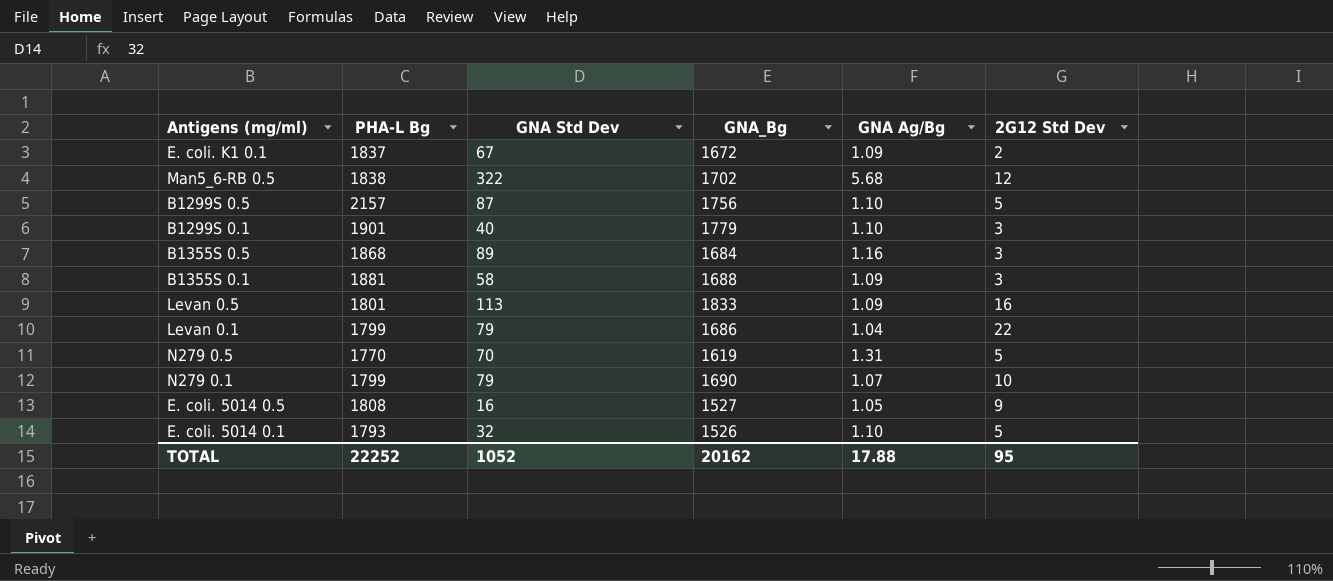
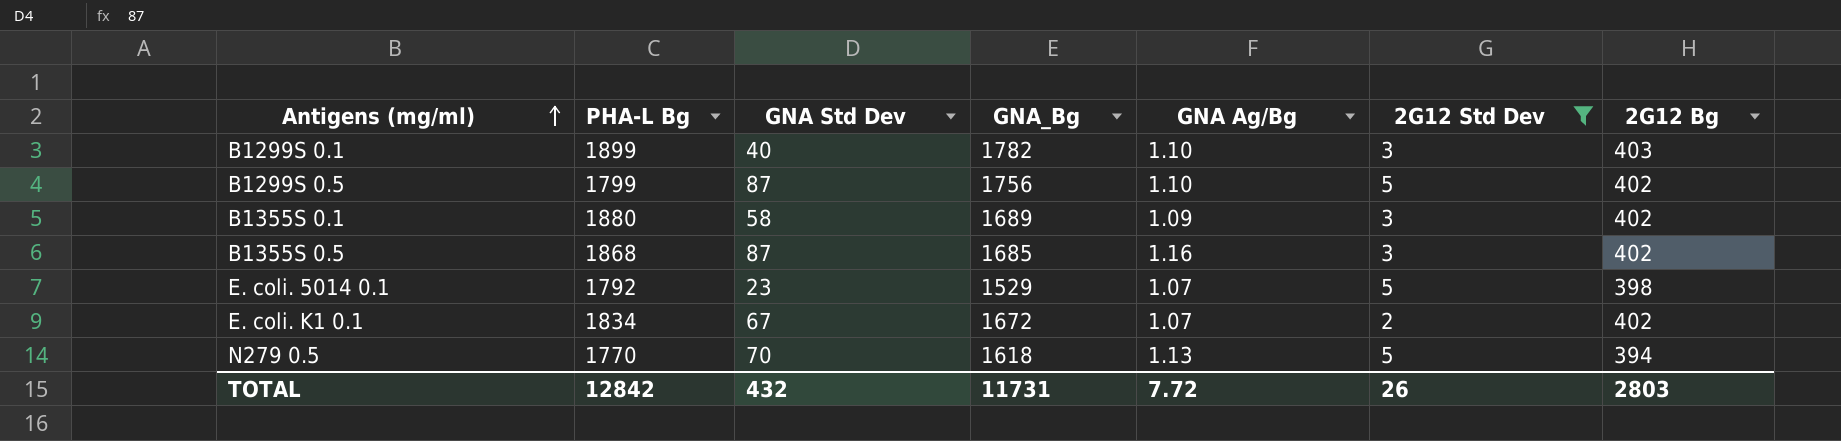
filter: none -> 2G12 Std Dev <= 5
row order: none -> Antigens (mg/ml) ascending
column 2G12 Bg | position: none -> 7
B1299S 0.1 | PHA-L Bg: 1901 -> 1899
B1299S 0.1 | GNA_Bg: 1779 -> 1782
B1299S 0.5 | PHA-L Bg: 2157 -> 1799
B1355S 0.1 | PHA-L Bg: 1881 -> 1880
B1355S 0.1 | GNA_Bg: 1688 -> 1689
B1355S 0.5 | GNA Std Dev: 89 -> 87
B1355S 0.5 | GNA_Bg: 1684 -> 1685
E. coli. 5014 0.1 | PHA-L Bg: 1793 -> 1792
E. coli. 5014 0.1 | GNA Std Dev: 32 -> 23
E. coli. 5014 0.1 | GNA_Bg: 1526 -> 1529
E. coli. 5014 0.1 | GNA Ag/Bg: 1.10 -> 1.07
E. coli. K1 0.1 | PHA-L Bg: 1837 -> 1834
E. coli. K1 0.1 | GNA Ag/Bg: 1.09 -> 1.07
N279 0.5 | GNA_Bg: 1619 -> 1618
N279 0.5 | GNA Ag/Bg: 1.31 -> 1.13
TOTAL | PHA-L Bg: 22252 -> 12842
TOTAL | GNA Std Dev: 1052 -> 432
TOTAL | GNA_Bg: 20162 -> 11731
TOTAL | GNA Ag/Bg: 17.88 -> 7.72
TOTAL | 2G12 Std Dev: 95 -> 26

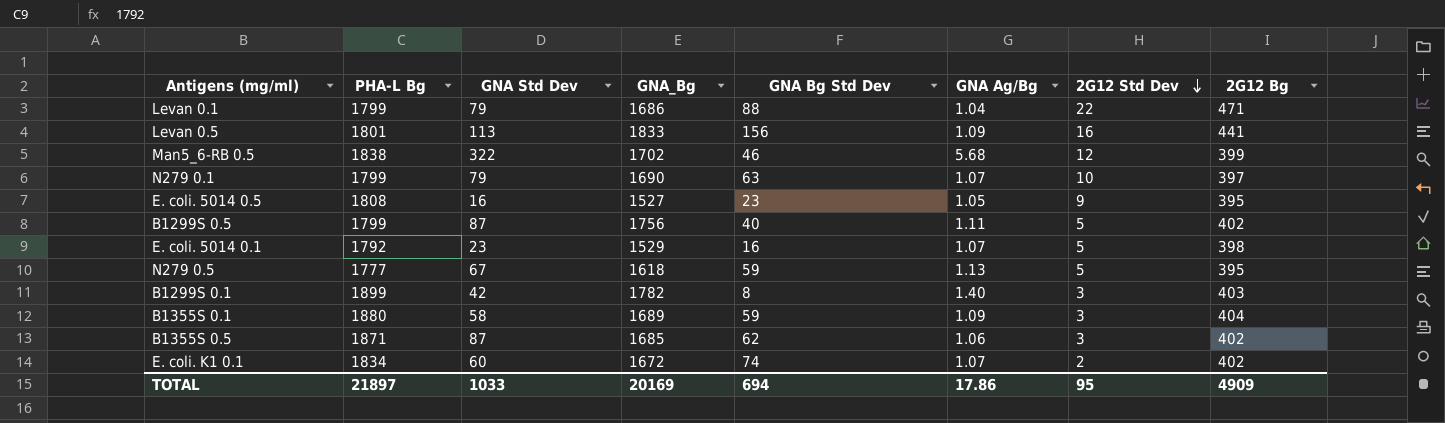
filter: 2G12 Std Dev <= 5 -> none
row order: Antigens (mg/ml) ascending -> 2G12 Std Dev descending
column GNA Bg Std Dev | position: none -> 5
B1299S 0.5 | GNA Ag/Bg: 1.10 -> 1.11
N279 0.5 | PHA-L Bg: 1770 -> 1777
N279 0.5 | GNA Std Dev: 70 -> 67
N279 0.5 | 2G12 Bg: 394 -> 395
B1299S 0.1 | GNA Std Dev: 40 -> 42
B1299S 0.1 | GNA Ag/Bg: 1.10 -> 1.40
B1355S 0.1 | 2G12 Bg: 402 -> 404
B1355S 0.5 | PHA-L Bg: 1868 -> 1871
B1355S 0.5 | GNA Ag/Bg: 1.16 -> 1.06
E. coli. K1 0.1 | GNA Std Dev: 67 -> 60
TOTAL | PHA-L Bg: 12842 -> 21897
TOTAL | GNA Std Dev: 432 -> 1033
TOTAL | GNA_Bg: 11731 -> 20169
TOTAL | GNA Ag/Bg: 7.72 -> 17.86
TOTAL | 2G12 Std Dev: 26 -> 95
TOTAL | 2G12 Bg: 2803 -> 4909

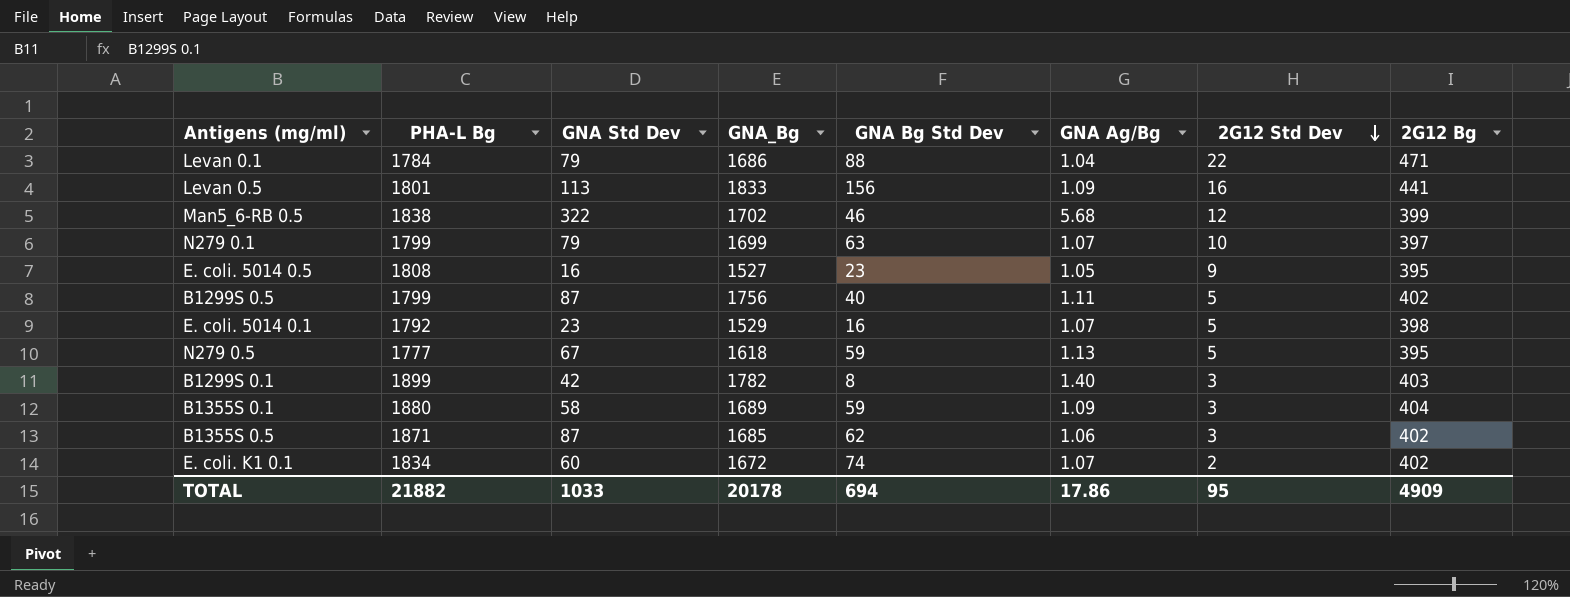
Levan 0.1 | PHA-L Bg: 1799 -> 1784
N279 0.1 | GNA_Bg: 1690 -> 1699
TOTAL | PHA-L Bg: 21897 -> 21882
TOTAL | GNA_Bg: 20169 -> 20178

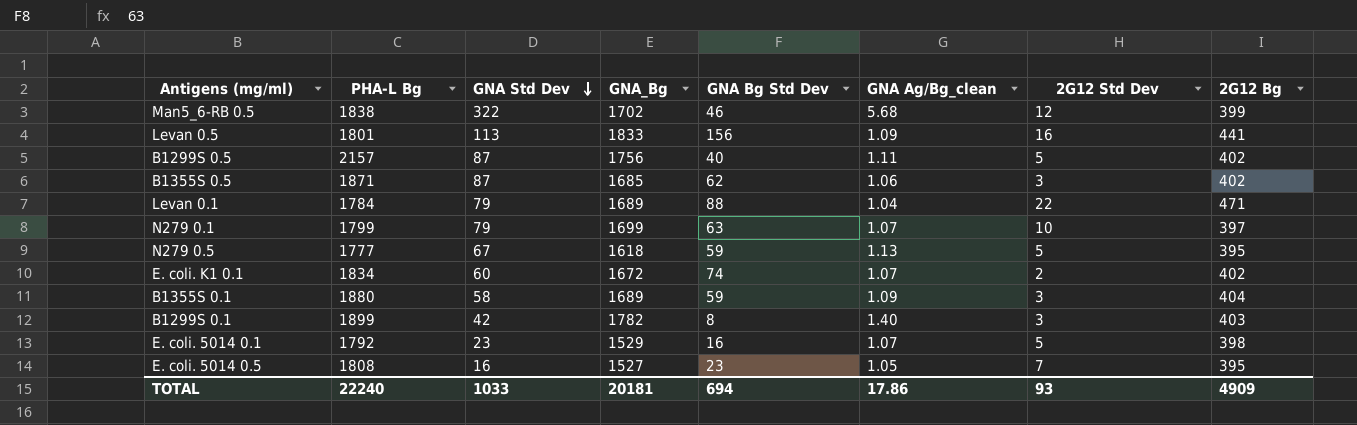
row order: 2G12 Std Dev descending -> GNA Std Dev descending
column name: GNA Ag/Bg -> GNA Ag/Bg_clean
B1299S 0.5 | PHA-L Bg: 1799 -> 2157
Levan 0.1 | GNA_Bg: 1686 -> 1689
E. coli. 5014 0.5 | 2G12 Std Dev: 9 -> 7
TOTAL | PHA-L Bg: 21882 -> 22240
TOTAL | GNA_Bg: 20178 -> 20181
TOTAL | 2G12 Std Dev: 95 -> 93

